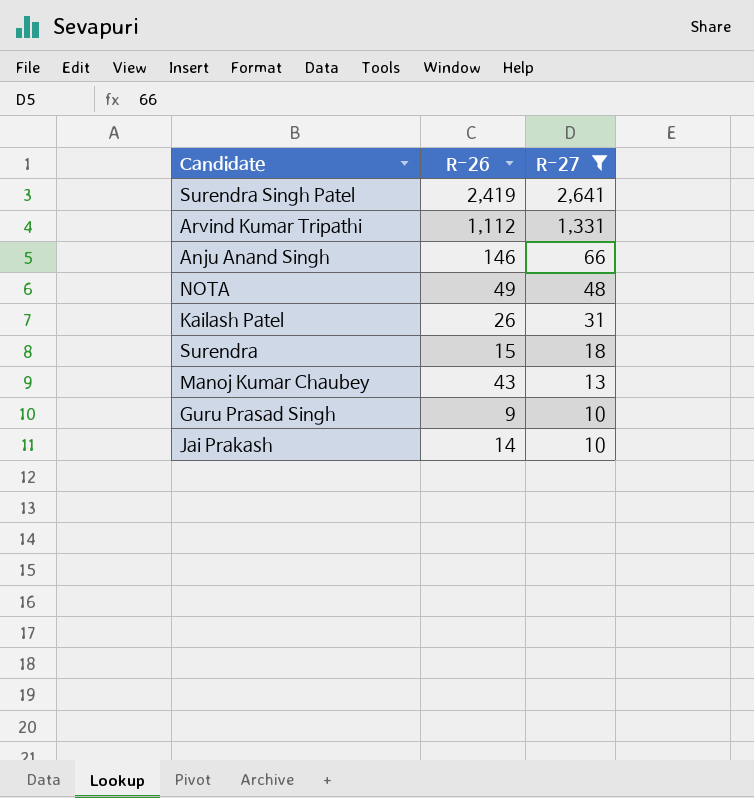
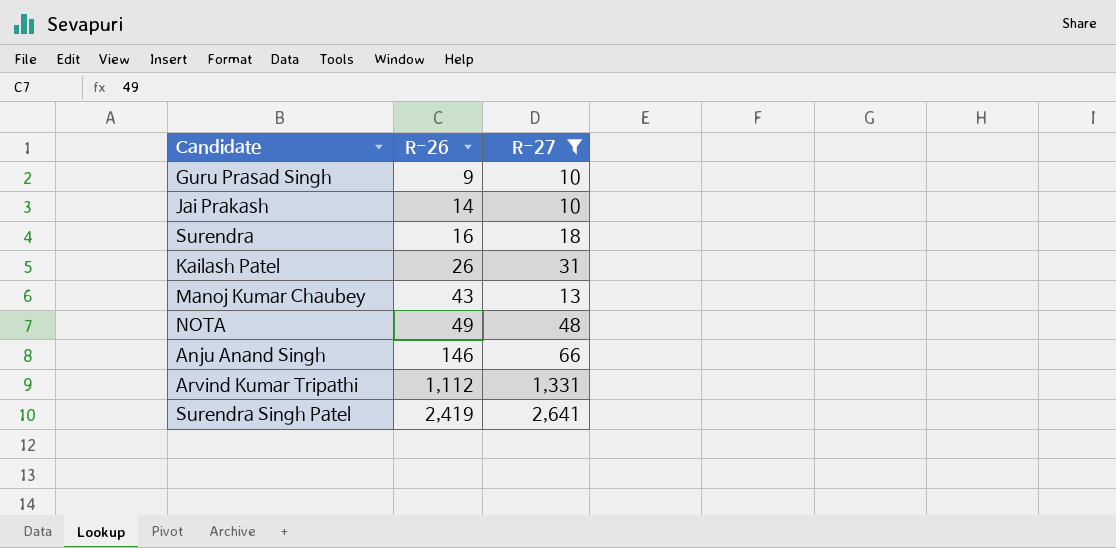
row order: R-27 descending -> R-26 ascending
Surendra | R-26: 15 -> 16

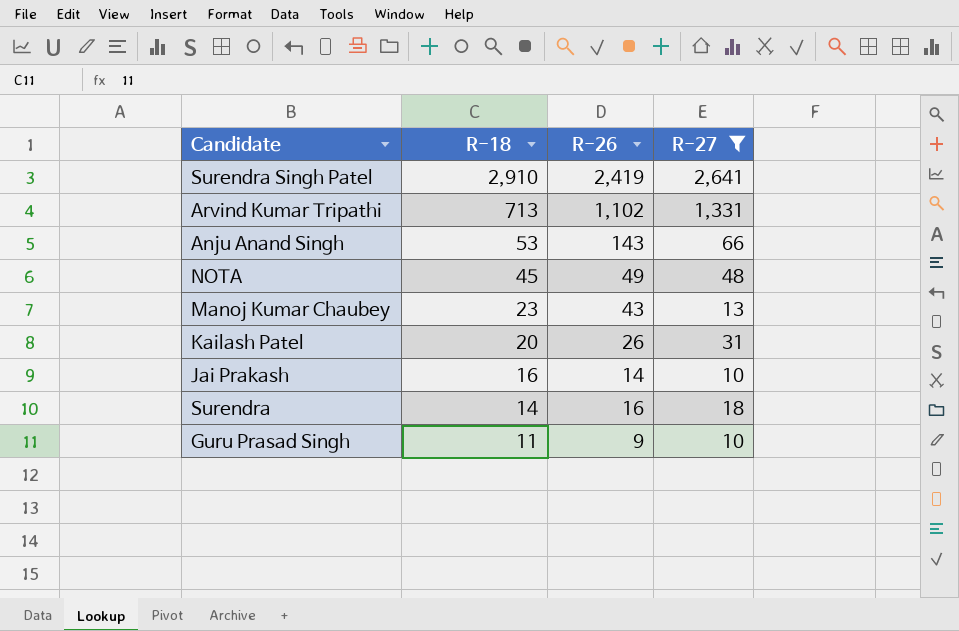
row order: R-26 ascending -> R-18 descending
column R-18 | position: none -> 2
Arvind Kumar Tripathi | R-26: 1,112 -> 1,102
Anju Anand Singh | R-26: 146 -> 143

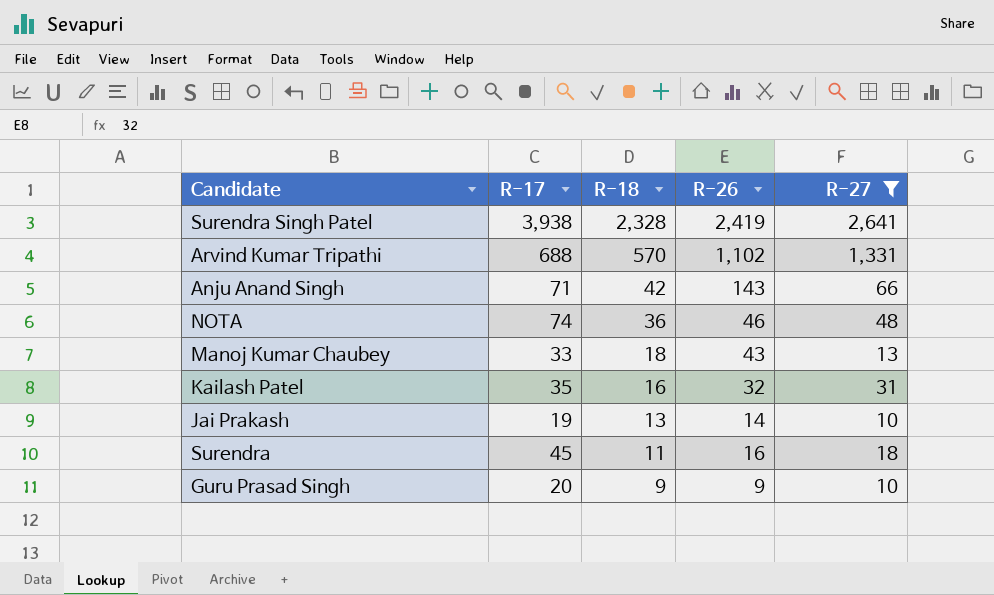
column R-17 | position: none -> 2
Surendra Singh Patel | R-18: 2,910 -> 2,328
Arvind Kumar Tripathi | R-18: 713 -> 570
Anju Anand Singh | R-18: 53 -> 42
NOTA | R-18: 45 -> 36
NOTA | R-26: 49 -> 46
Manoj Kumar Chaubey | R-18: 23 -> 18
Kailash Patel | R-18: 20 -> 16
Kailash Patel | R-26: 26 -> 32
Jai Prakash | R-18: 16 -> 13
Surendra | R-18: 14 -> 11
Guru Prasad Singh | R-18: 11 -> 9

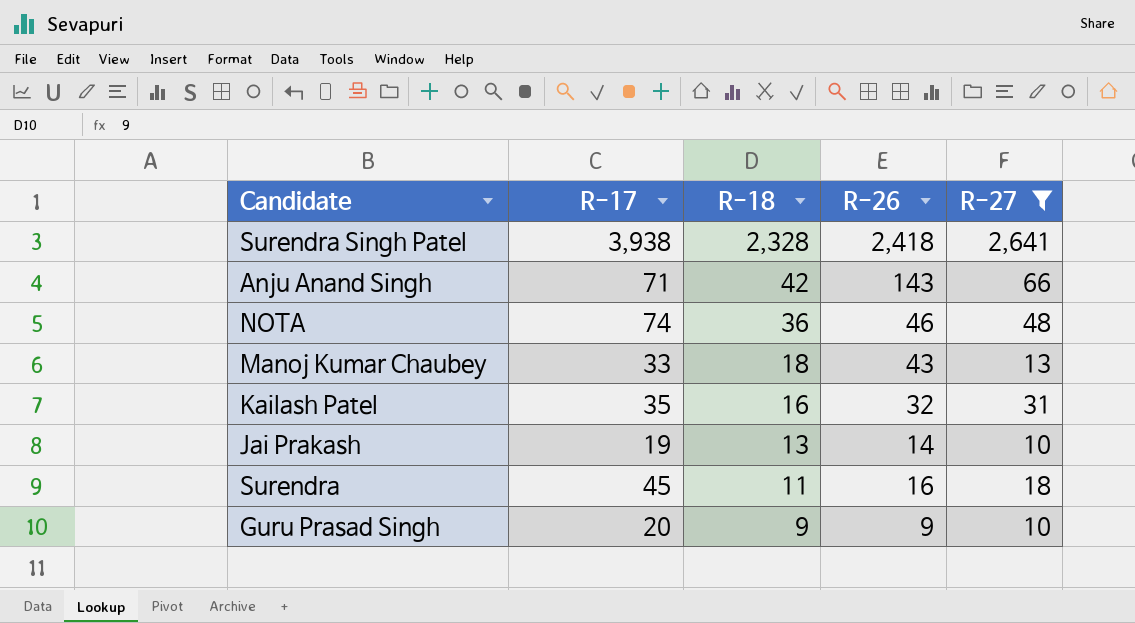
row Arvind Kumar Tripathi: 688 | 570 | 1,102 | 1,331 -> none
Surendra Singh Patel | R-26: 2,419 -> 2,418

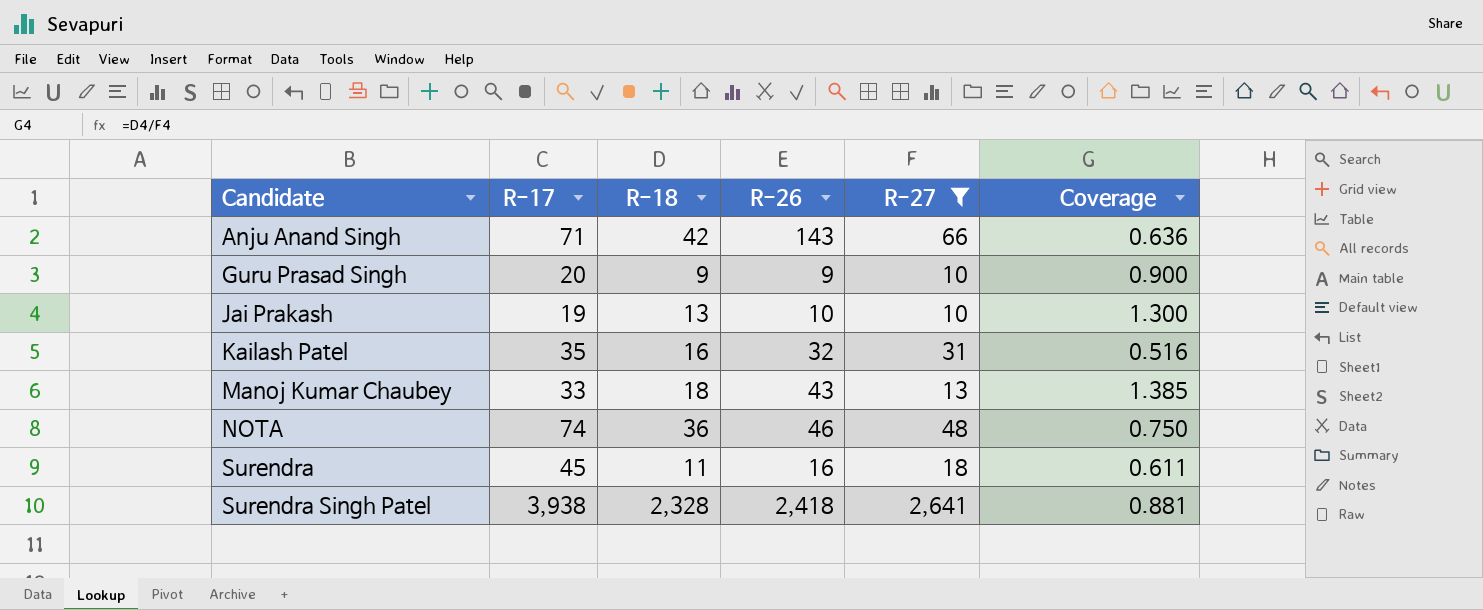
row order: R-18 descending -> Candidate ascending
column Coverage | formula: none -> [R-18] / [R-27]
Jai Prakash | R-26: 14 -> 10

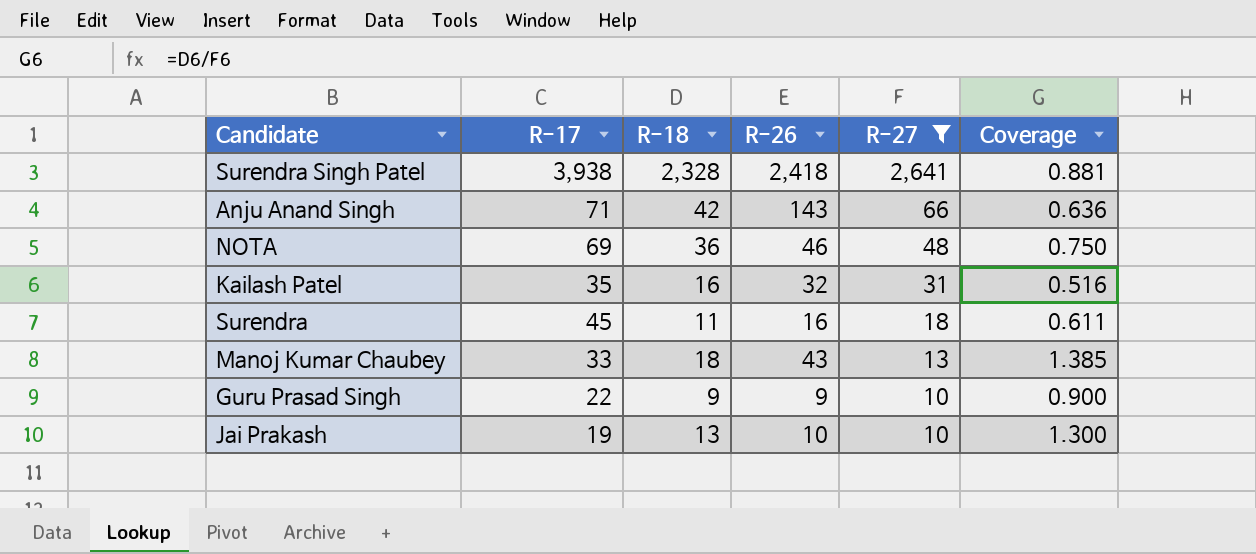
row order: Candidate ascending -> R-27 descending
NOTA | R-17: 74 -> 69
Guru Prasad Singh | R-17: 20 -> 22

